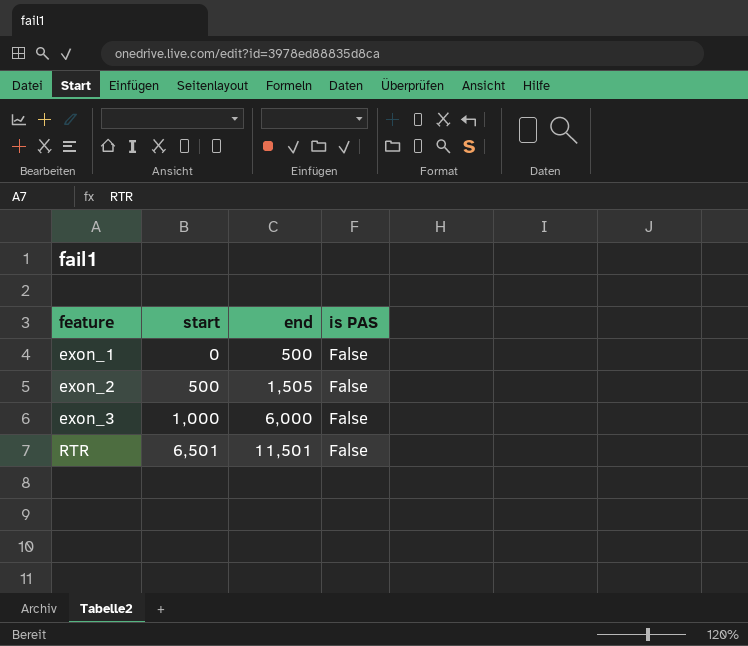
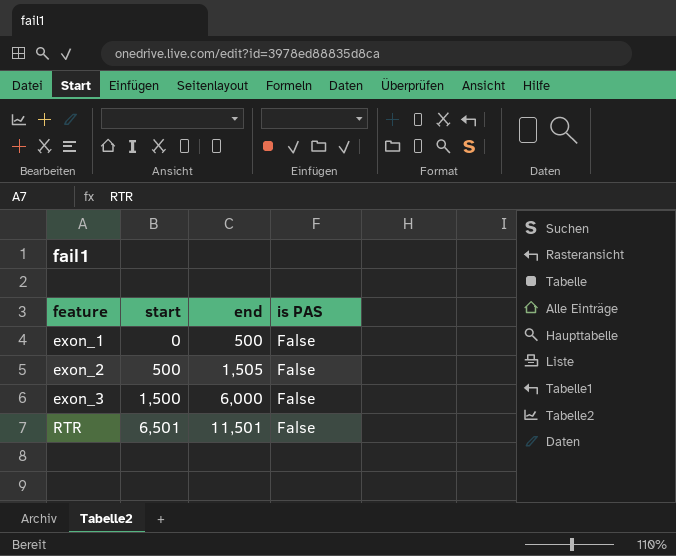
exon_3 | start: 1,000 -> 1,500

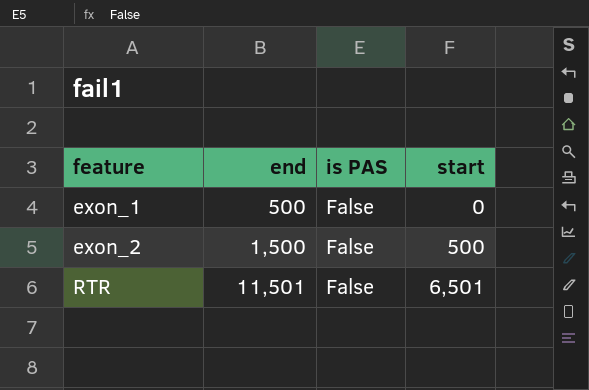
column start | position: 2 -> 4
row exon_3: 1,500 | 6,000 | False -> none
exon_2 | end: 1,505 -> 1,500

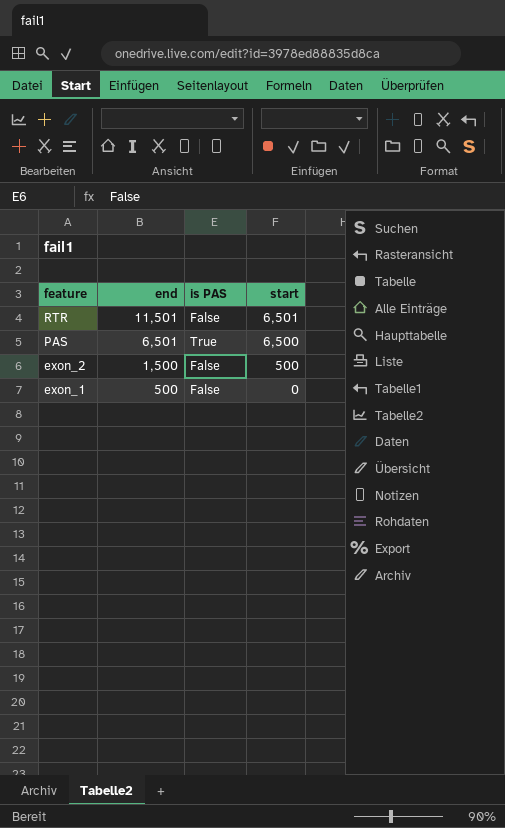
row order: feature ascending -> feature descending
row PAS: none -> 6,501 | True | 6,500

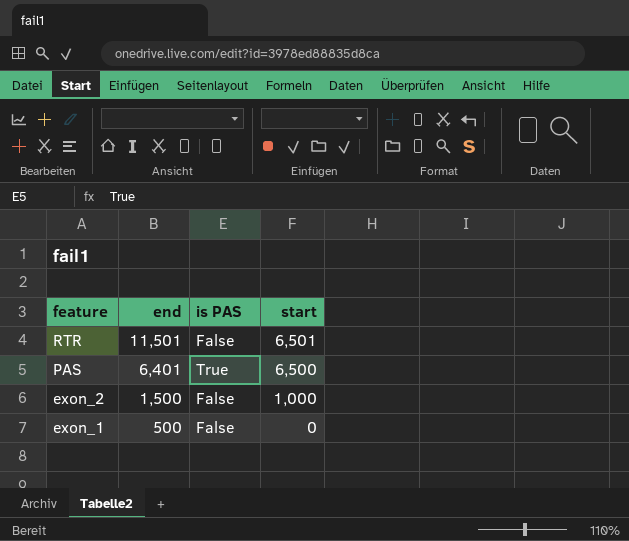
PAS | end: 6,501 -> 6,401
exon_2 | start: 500 -> 1,000

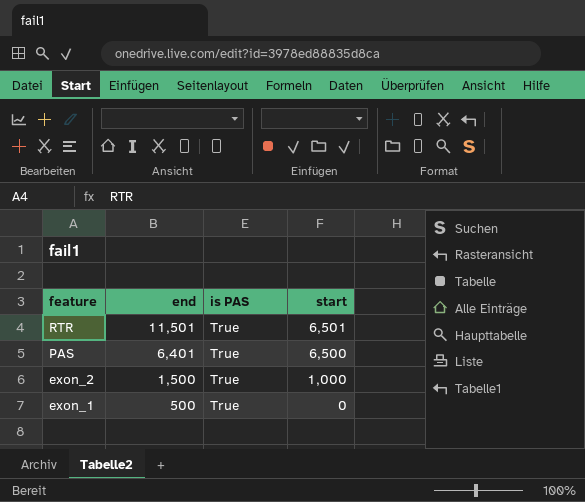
RTR | is PAS: False -> True
exon_2 | is PAS: False -> True
exon_1 | is PAS: False -> True

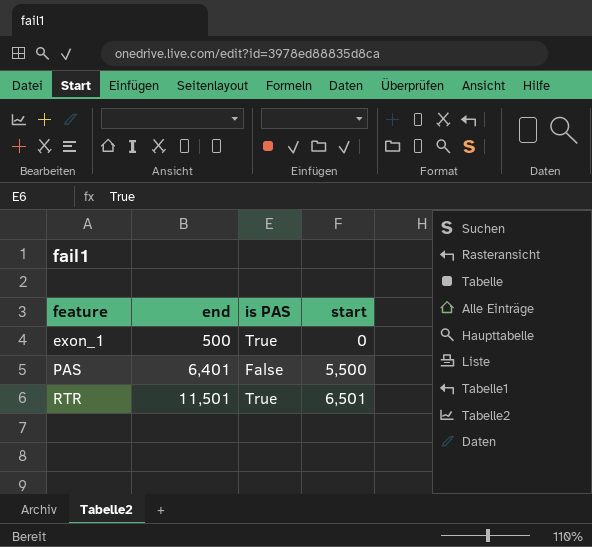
row order: feature descending -> feature ascending
row exon_2: 1,500 | True | 1,000 -> none
PAS | is PAS: True -> False
PAS | start: 6,500 -> 5,500

